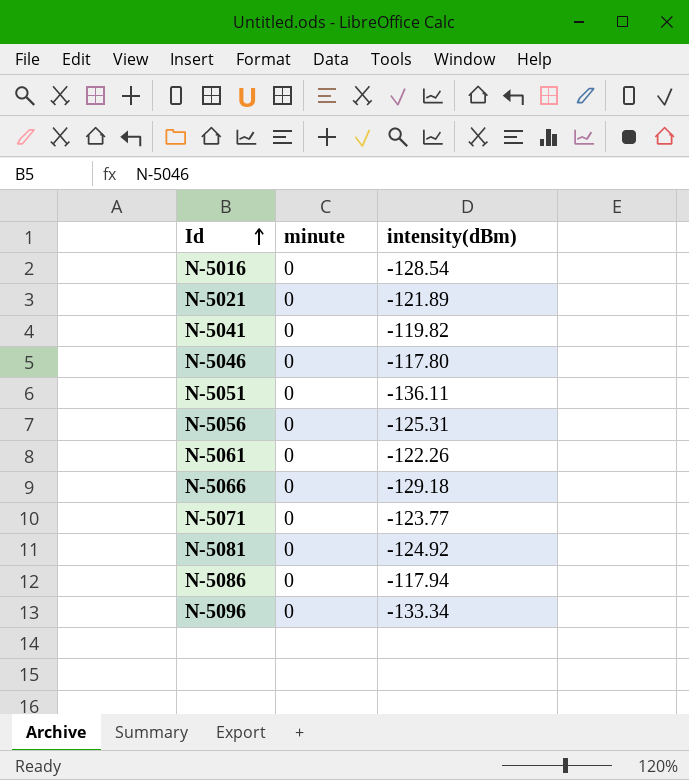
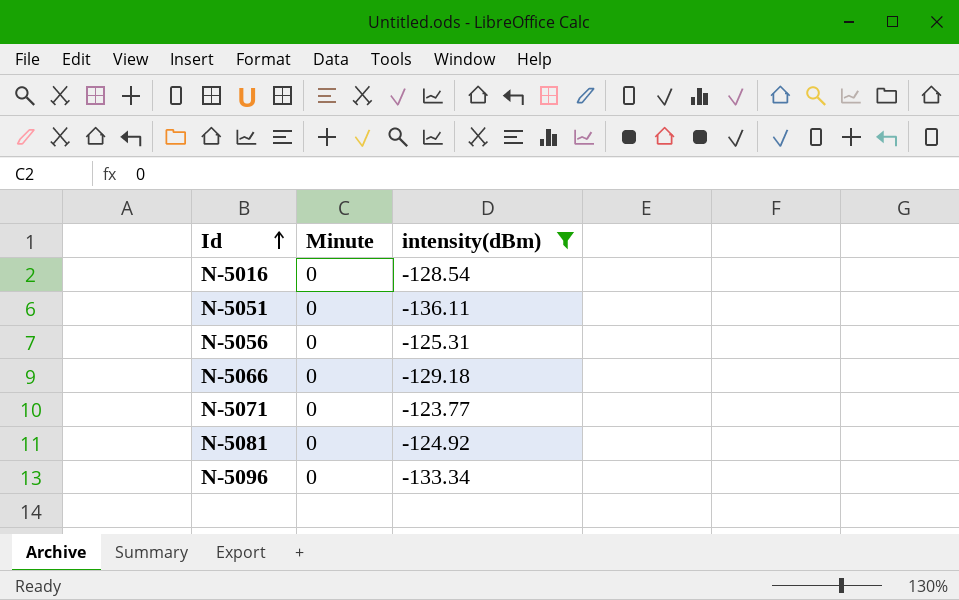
filter: none -> intensity(dBm) <= -123.77
column name: minute -> Minute

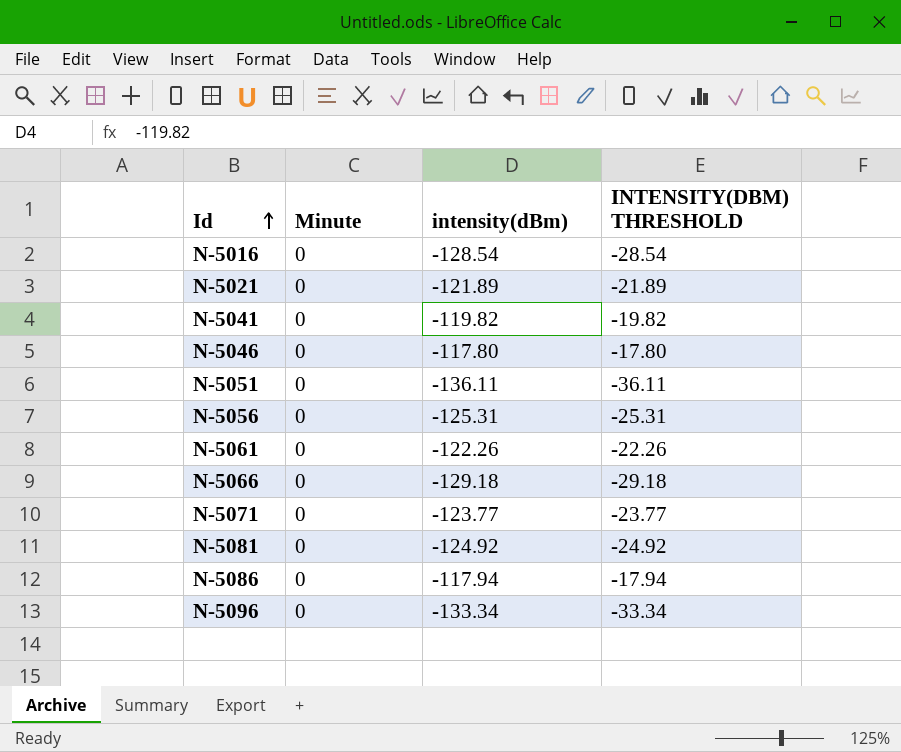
filter: intensity(dBm) <= -123.77 -> none
column INTENSITY(DBM) THRESHOLD | formula: none -> [intensity(dBm)] + 100

